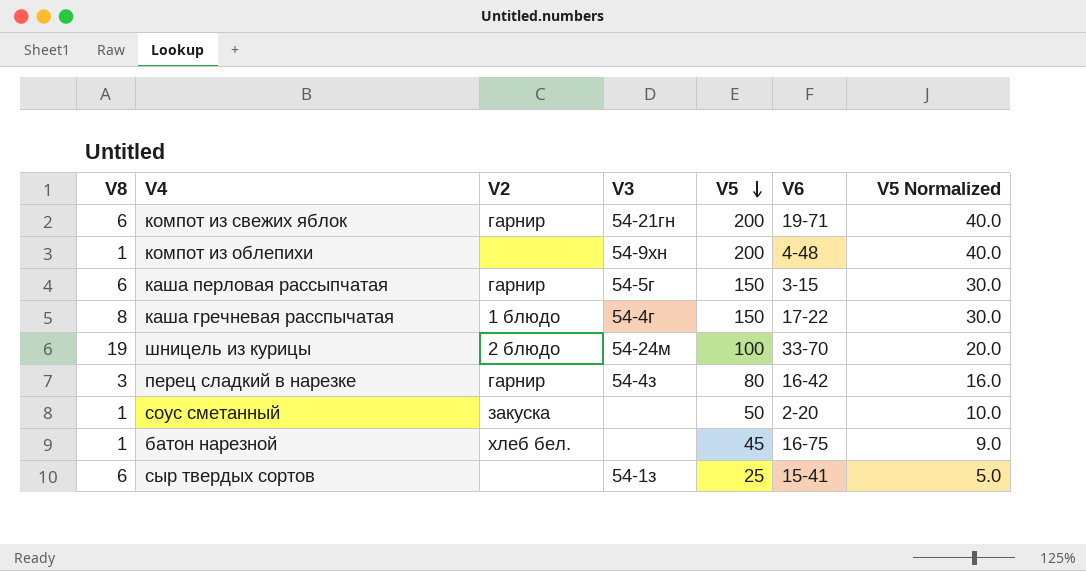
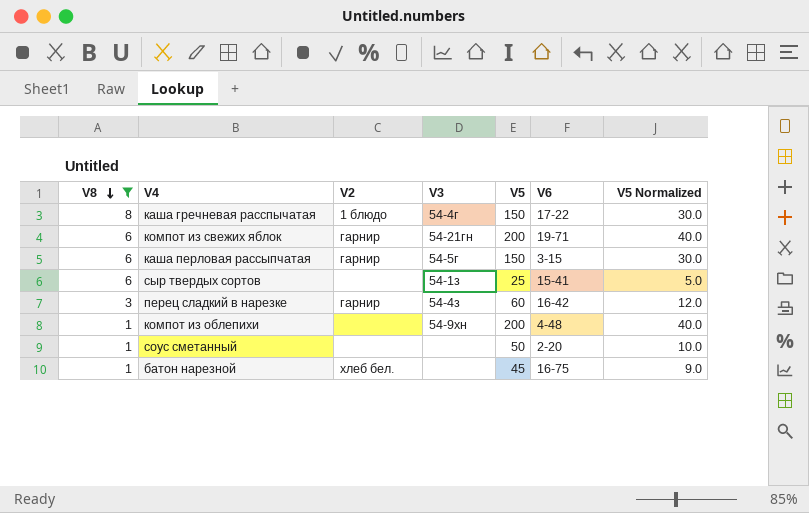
filter: none -> V8 != 19
row order: V5 descending -> V8 descending
перец сладкий в нарезке | V5: 80 -> 60
перец сладкий в нарезке | V5 Normalized: 16.0 -> 12.0
соус сметанный | V2: закуска -> none

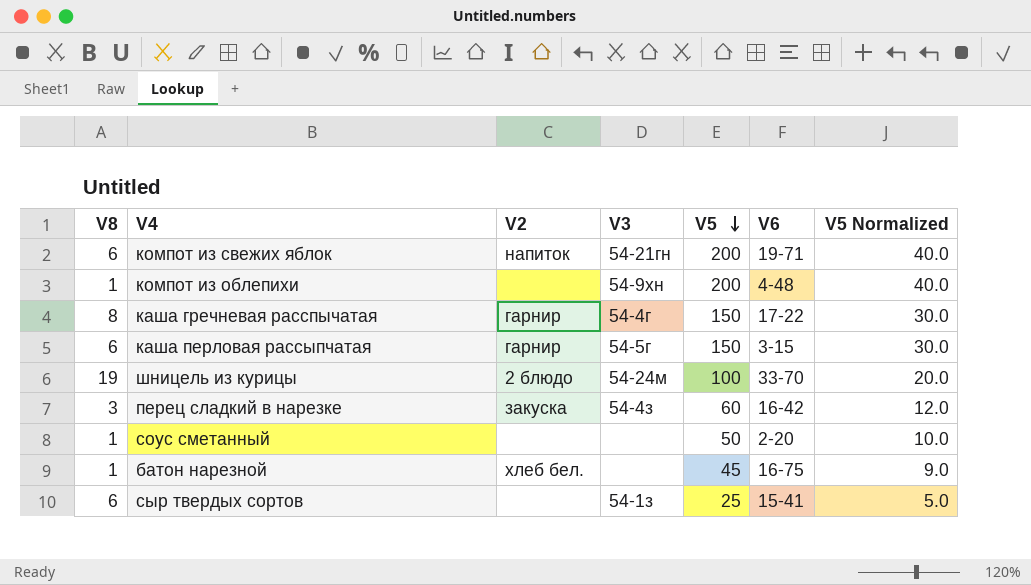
filter: V8 != 19 -> none
row order: V8 descending -> V5 descending
компот из свежих яблок | V2: гарнир -> напиток
каша гречневая расспычатая | V2: 1 блюдо -> гарнир
перец сладкий в нарезке | V2: гарнир -> закуска

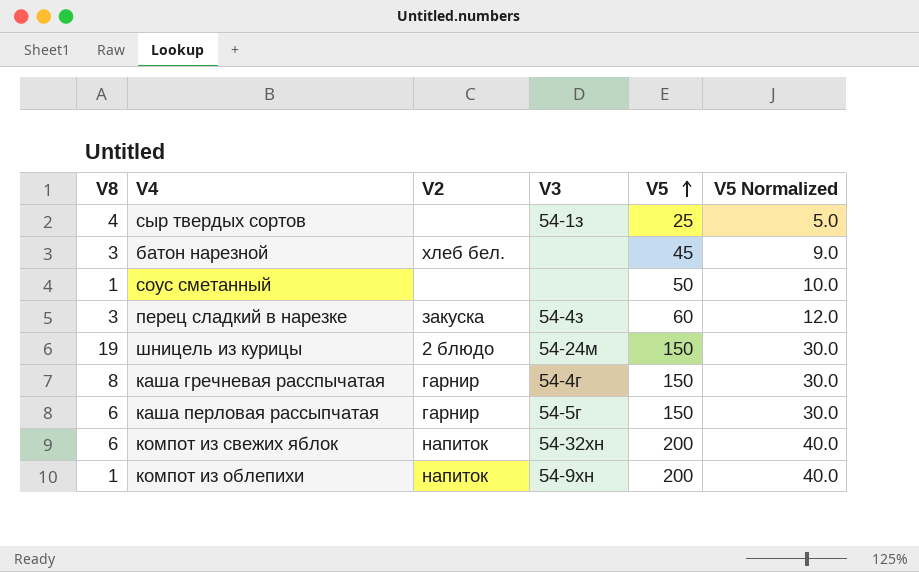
row order: V5 descending -> V5 ascending
column V6 | position: 6 -> none
сыр твердых сортов | V8: 6 -> 4
батон нарезной | V8: 1 -> 3
шницель из курицы | V5: 100 -> 150
шницель из курицы | V5 Normalized: 20.0 -> 30.0
компот из свежих яблок | V3: 54-21гн -> 54-32хн
компот из облепихи | V2: none -> напиток

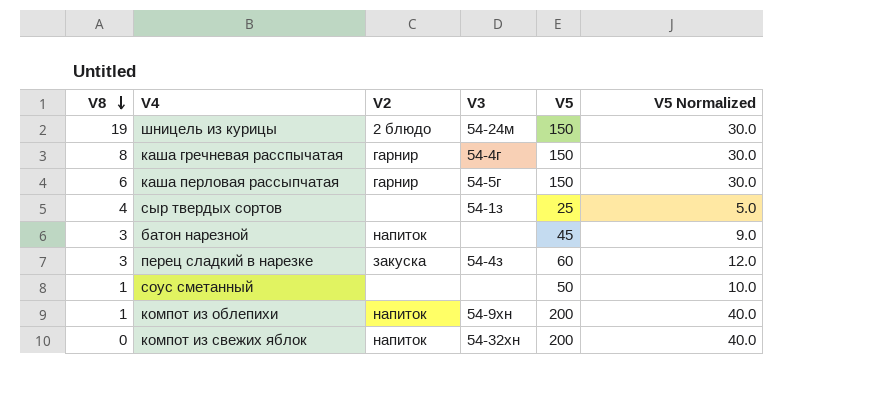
row order: V5 ascending -> V8 descending
батон нарезной | V2: хлеб бел. -> напиток
компот из свежих яблок | V8: 6 -> 0

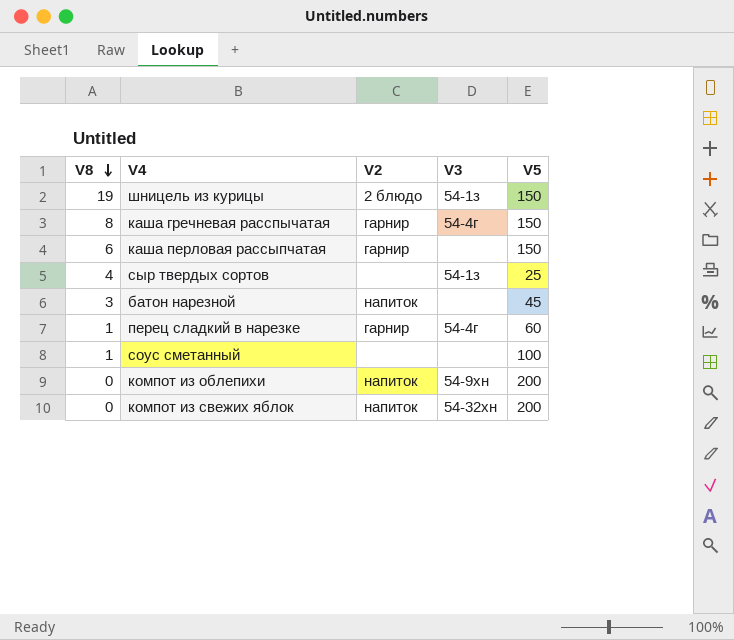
column V5 Normalized | formula: [V5] * 0.2 -> none
шницель из курицы | V3: 54-24м -> 54-1з
каша перловая рассыпчатая | V3: 54-5г -> none
перец сладкий в нарезке | V8: 3 -> 1
перец сладкий в нарезке | V2: закуска -> гарнир
перец сладкий в нарезке | V3: 54-4з -> 54-4г
соус сметанный | V5: 50 -> 100
компот из облепихи | V8: 1 -> 0

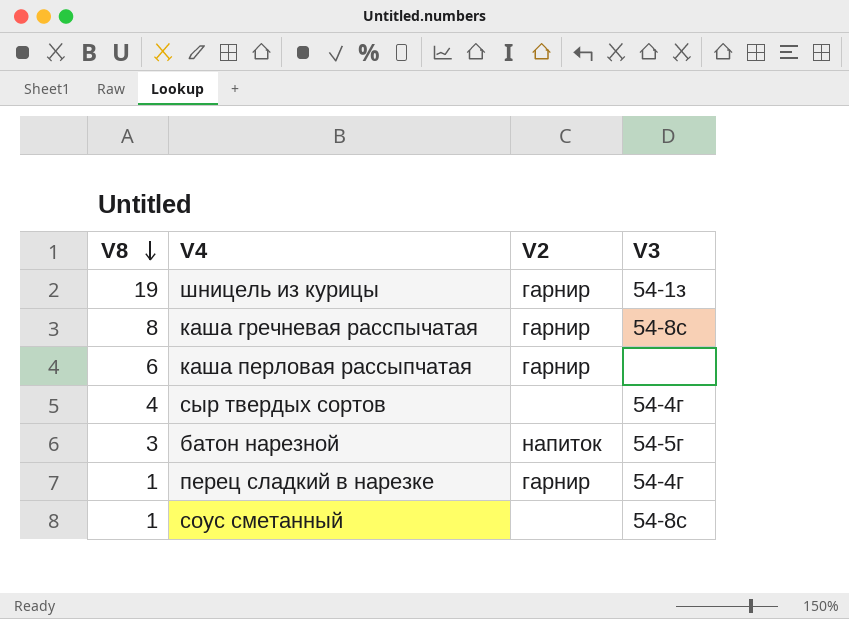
column V5 | position: 5 -> none
row компот из облепихи: 0 | напиток | 54-9хн | 200 -> none
row компот из свежих яблок: 0 | напиток | 54-32хн | 200 -> none
шницель из курицы | V2: 2 блюдо -> гарнир
каша гречневая расспычатая | V3: 54-4г -> 54-8с
сыр твердых сортов | V3: 54-1з -> 54-4г
батон нарезной | V3: none -> 54-5г
соус сметанный | V3: none -> 54-8с

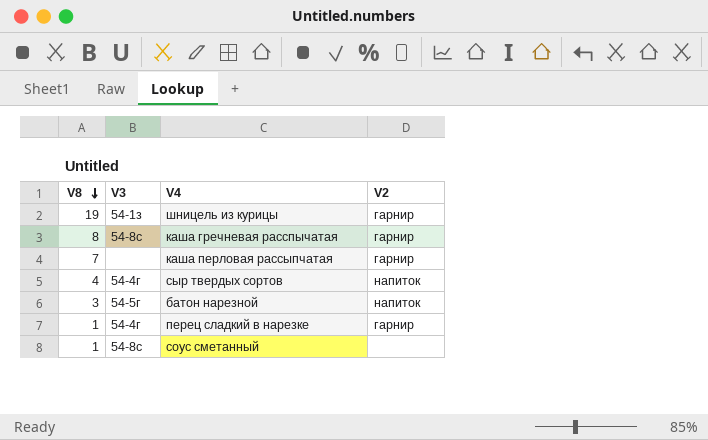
column V3 | position: 4 -> 2
каша перловая рассыпчатая | V8: 6 -> 7
сыр твердых сортов | V2: none -> напиток

